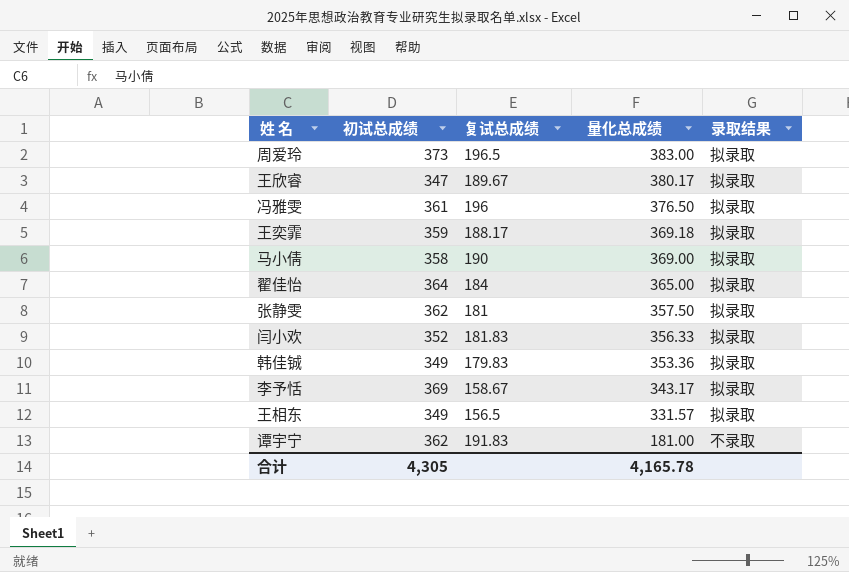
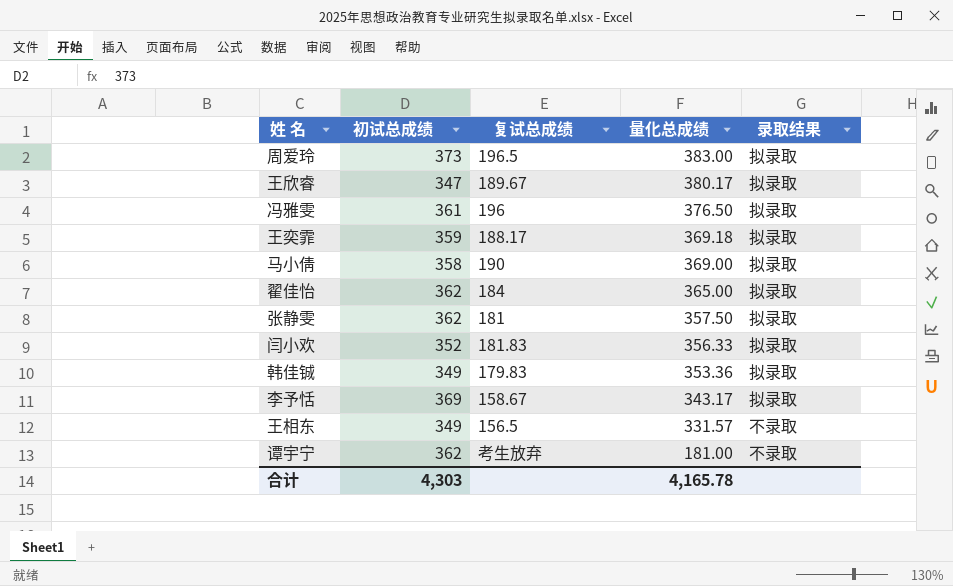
翟佳怡 | 初试总成绩: 364 -> 362
王相东 | 录取结果: 拟录取 -> 不录取
谭宇宁 | 复试总成绩: 191.83 -> 考生放弃
合计 | 初试总成绩: 4,305 -> 4,303

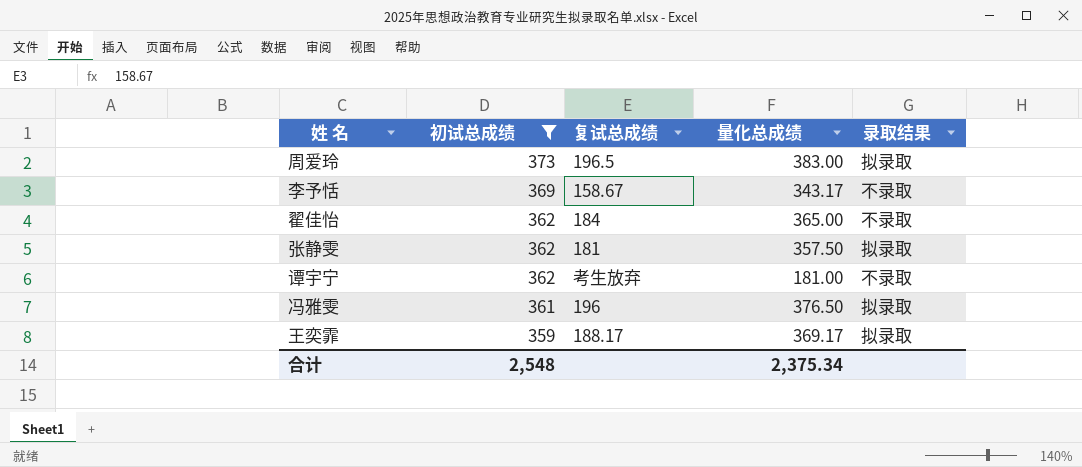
filter: none -> 初试总成绩 >= 359
row order: 量化总成绩 descending -> 初试总成绩 descending
李予恬 | 录取结果: 拟录取 -> 不录取
翟佳怡 | 录取结果: 拟录取 -> 不录取
王奕霏 | 量化总成绩: 369.18 -> 369.17
合计 | 初试总成绩: 4,303 -> 2,548
合计 | 量化总成绩: 4,165.78 -> 2,375.34

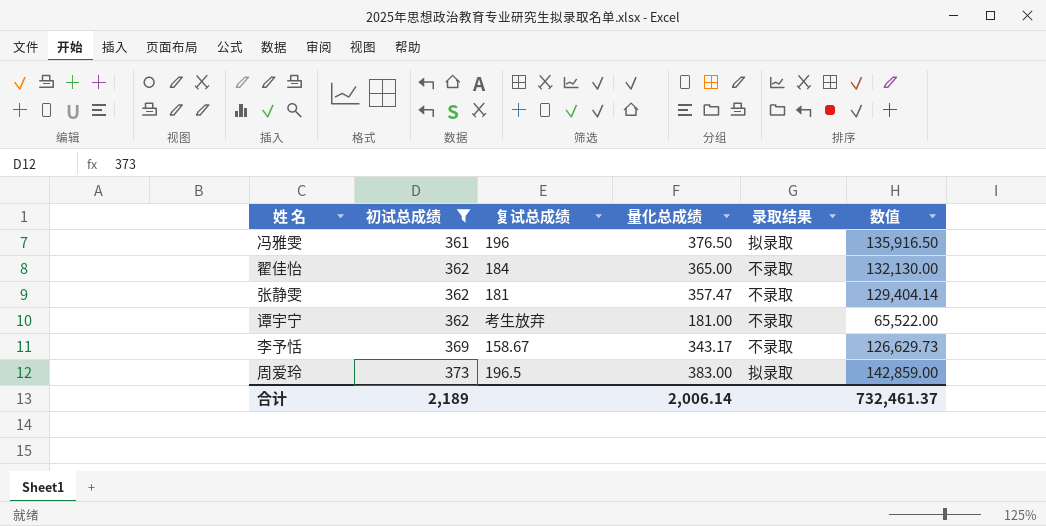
row order: 初试总成绩 descending -> 初试总成绩 ascending
column 数值 | formula: none -> [初试总成绩] * [量化总成绩]
row 王奕霏: 359 | 188.17 | 369.17 | 拟录取 -> none
张静雯 | 量化总成绩: 357.50 -> 357.47
张静雯 | 录取结果: 拟录取 -> 不录取
合计 | 初试总成绩: 2,548 -> 2,189
合计 | 量化总成绩: 2,375.34 -> 2,006.14

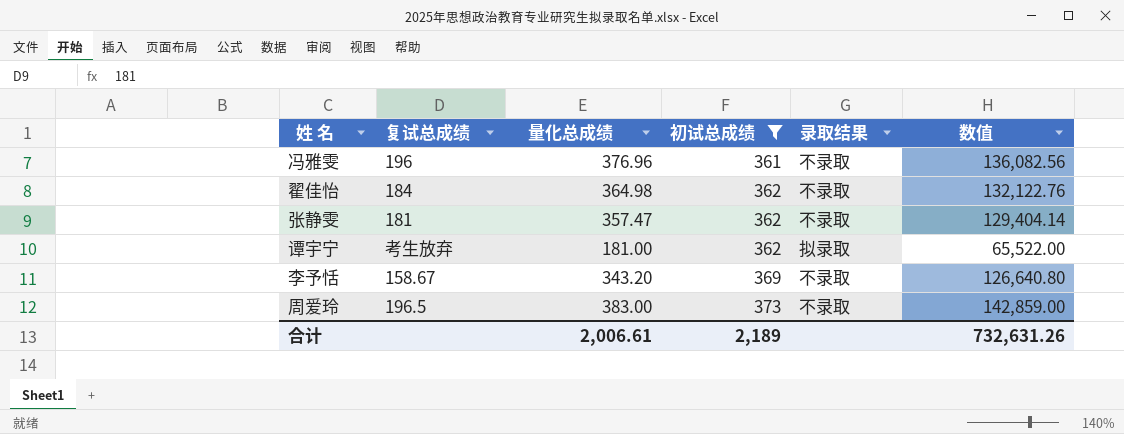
column 初试总成绩 | position: 2 -> 4
冯雅雯 | 量化总成绩: 376.50 -> 376.96
冯雅雯 | 录取结果: 拟录取 -> 不录取
冯雅雯 | 数值: 135,916.50 -> 136,082.56
翟佳怡 | 量化总成绩: 365.00 -> 364.98
翟佳怡 | 数值: 132,130.00 -> 132,122.76
谭宇宁 | 录取结果: 不录取 -> 拟录取
李予恬 | 量化总成绩: 343.17 -> 343.20
李予恬 | 数值: 126,629.73 -> 126,640.80
周爱玲 | 录取结果: 拟录取 -> 不录取
合计 | 量化总成绩: 2,006.14 -> 2,006.61
合计 | 数值: 732,461.37 -> 732,631.26

